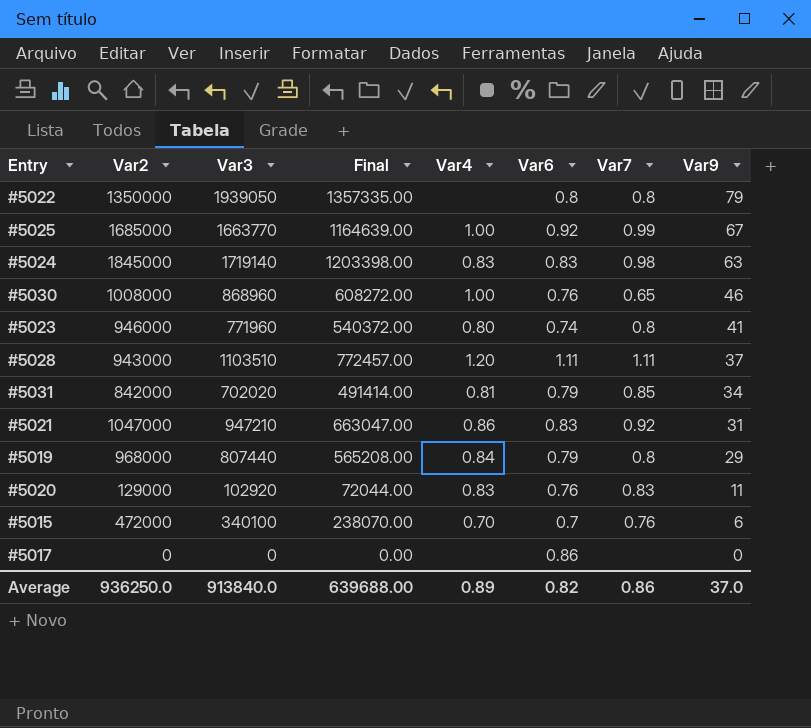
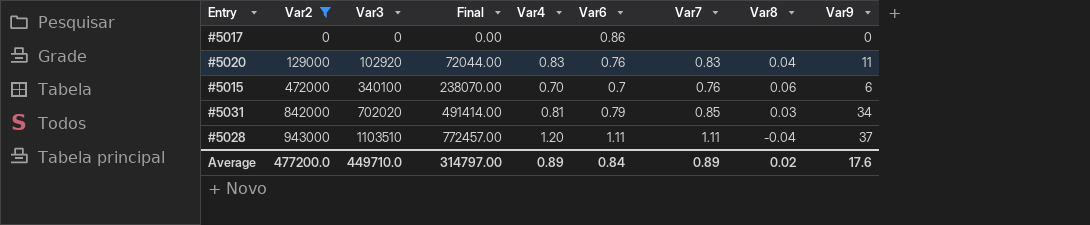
filter: none -> Var2 <= 943000
row order: Var9 descending -> Var2 ascending
column Var8 | position: none -> 8
Average | Var2: 936250.0 -> 477200.0
Average | Var3: 913840.0 -> 449710.0
Average | Final: 639688.00 -> 314797.00
Average | Var6: 0.82 -> 0.84
Average | Var7: 0.86 -> 0.89
Average | Var9: 37.0 -> 17.6

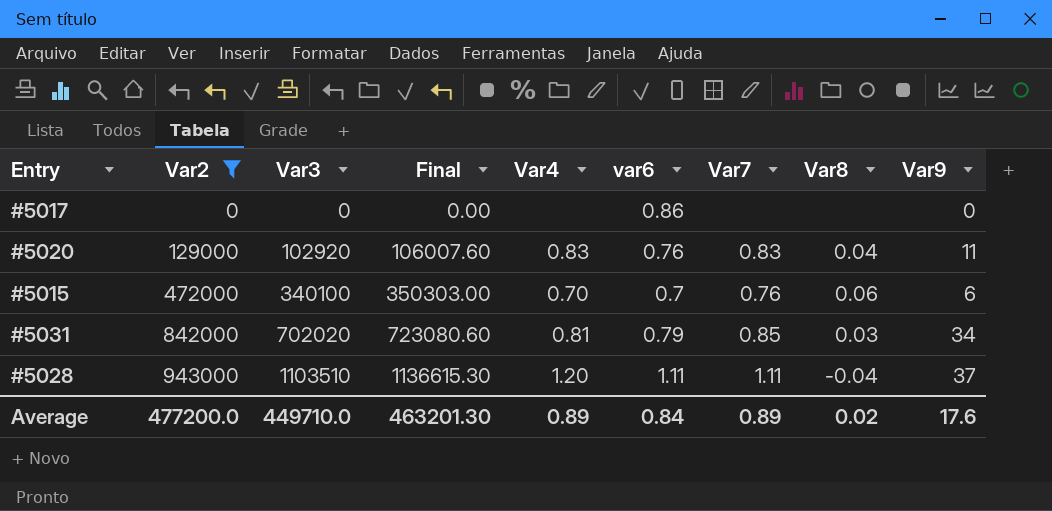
column Final | formula: [Var3] * 0.7 -> [Var3] * 1.03
column name: Var6 -> var6
Average | Final: 314797.00 -> 463201.30

